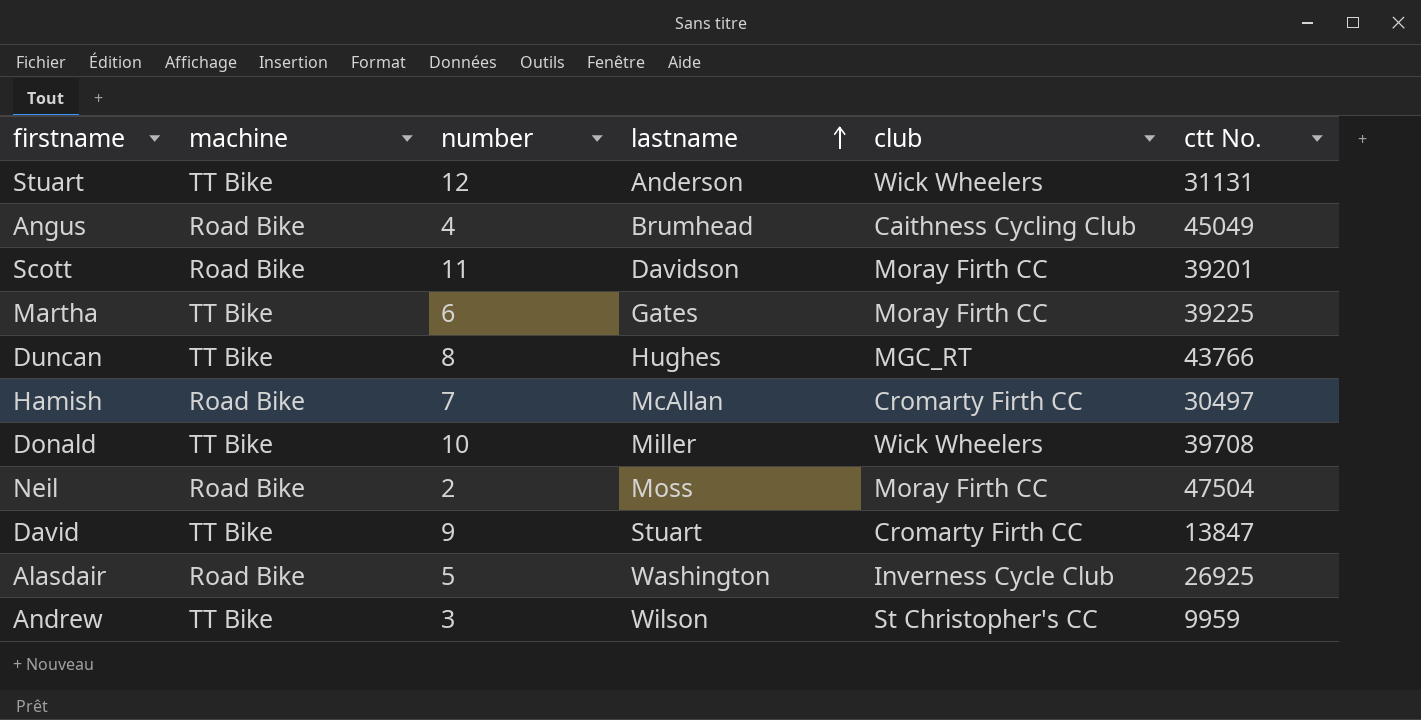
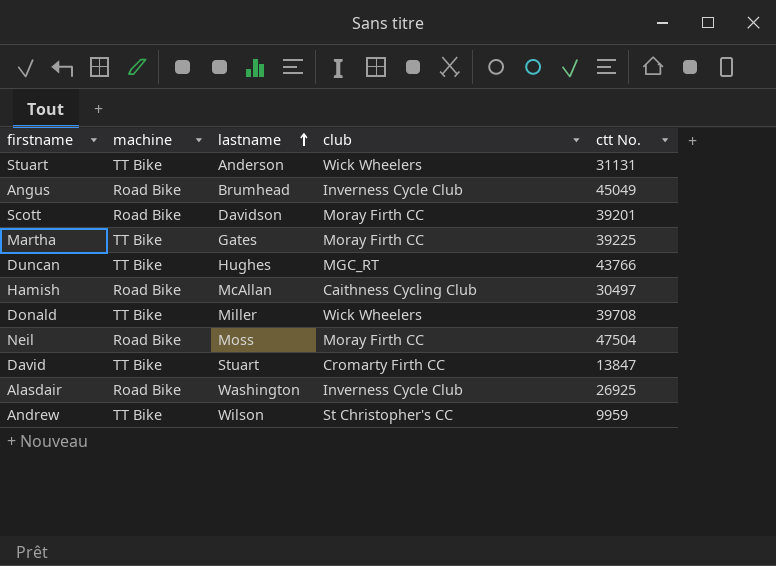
column number | position: 3 -> none
Angus | club: Caithness Cycling Club -> Inverness Cycle Club
Hamish | club: Cromarty Firth CC -> Caithness Cycling Club

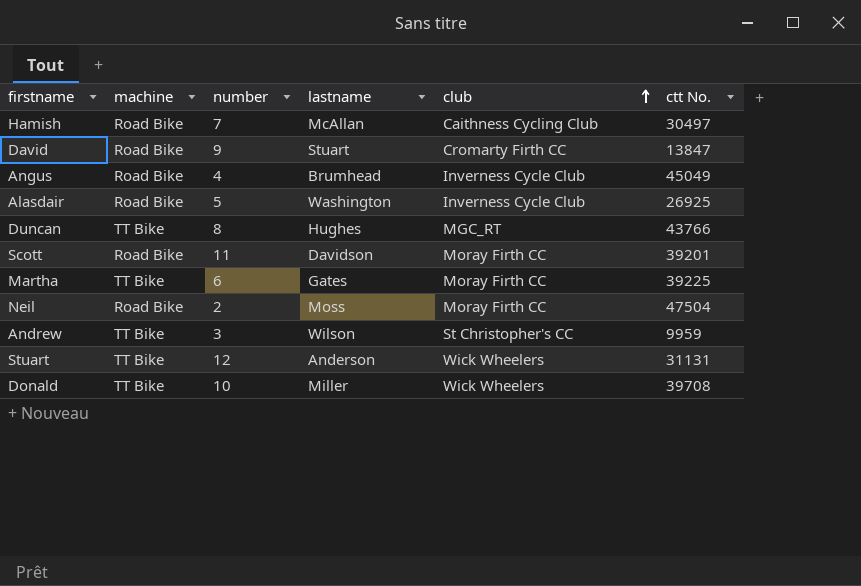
row order: lastname ascending -> club ascending
column number | position: none -> 3
David | machine: TT Bike -> Road Bike

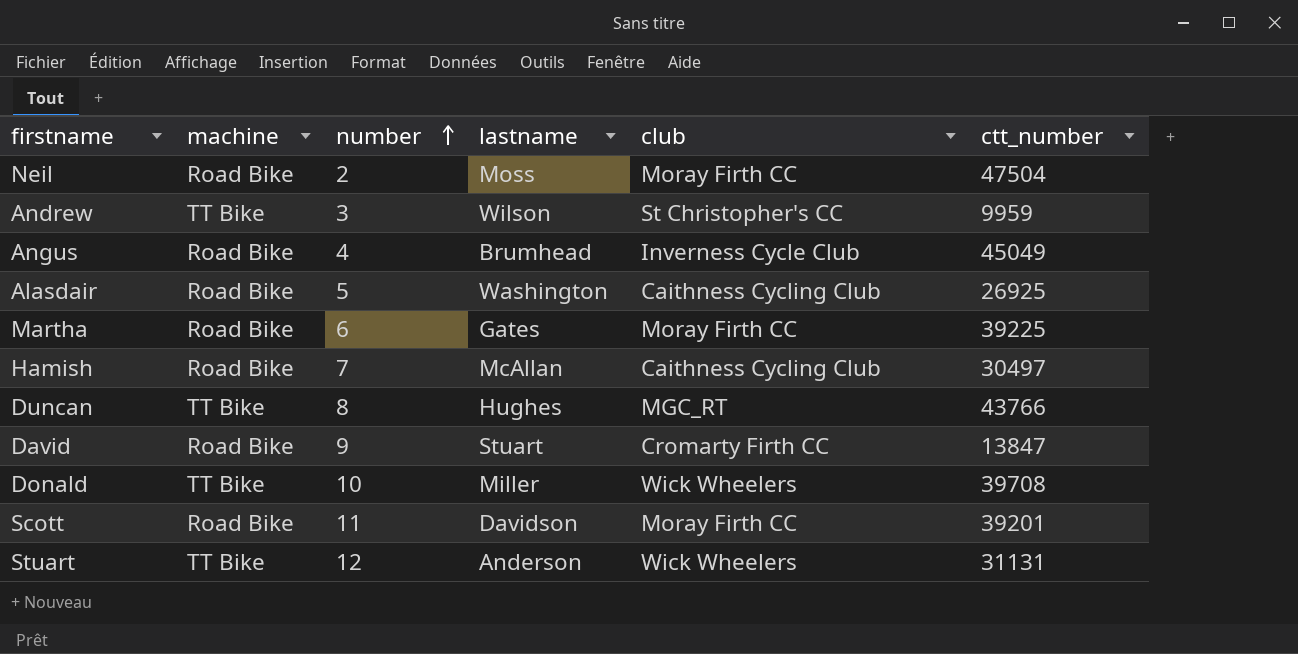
row order: club ascending -> number ascending
column name: ctt No. -> ctt_number
Alasdair | club: Inverness Cycle Club -> Caithness Cycling Club
Martha | machine: TT Bike -> Road Bike

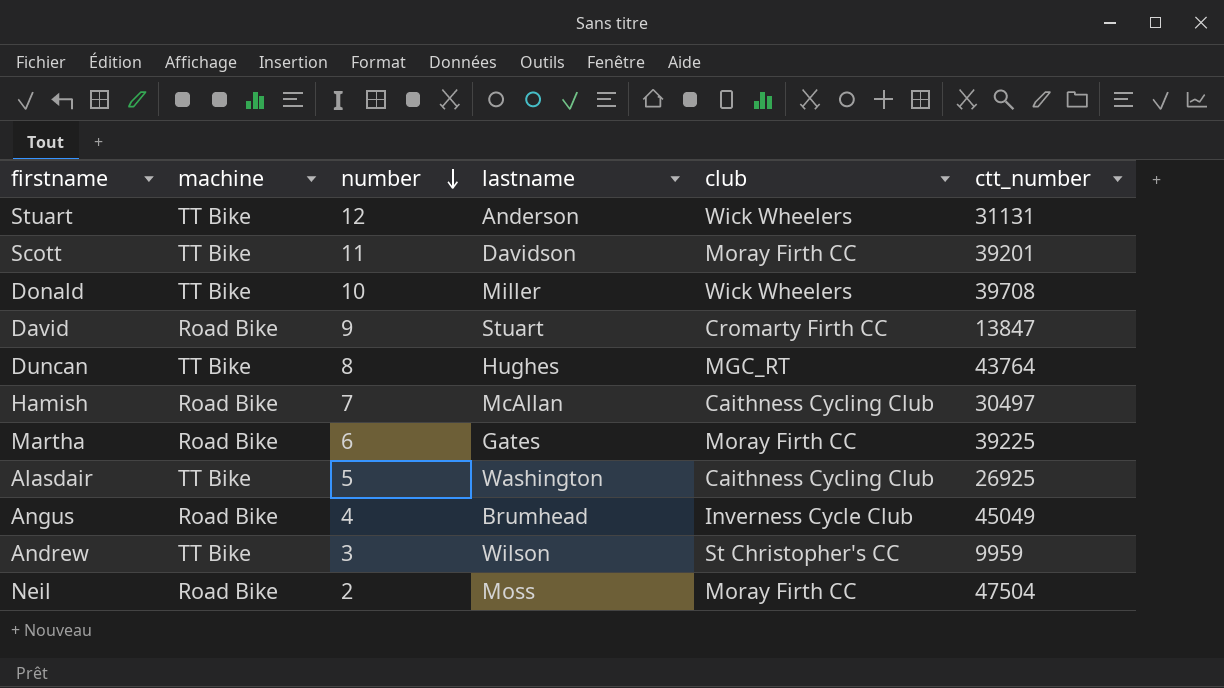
row order: number ascending -> number descending
Scott | machine: Road Bike -> TT Bike
Duncan | ctt_number: 43766 -> 43764
Alasdair | machine: Road Bike -> TT Bike

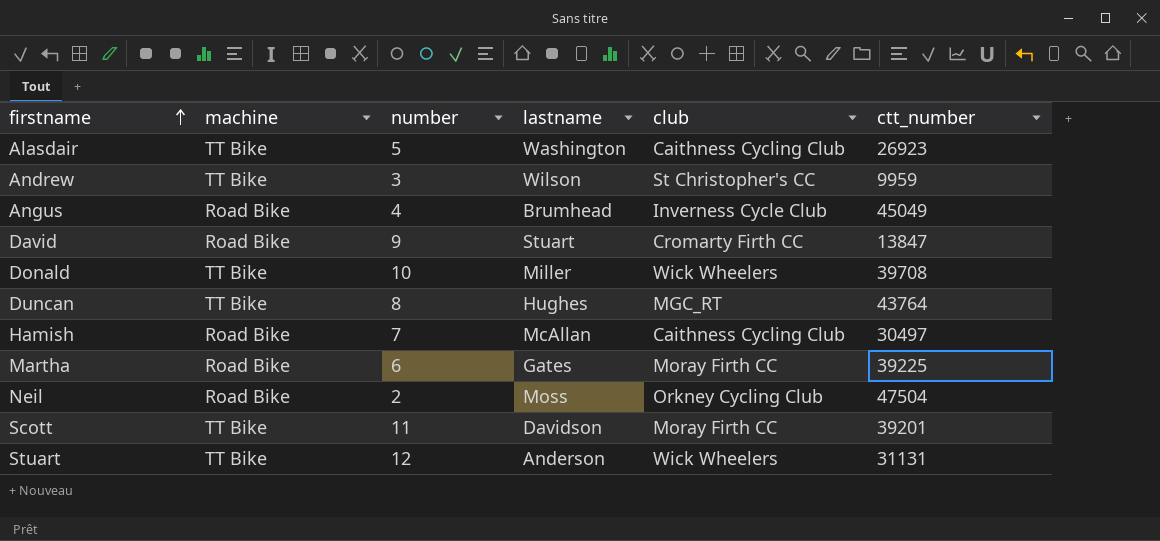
row order: number descending -> firstname ascending
Alasdair | ctt_number: 26925 -> 26923
Neil | club: Moray Firth CC -> Orkney Cycling Club

